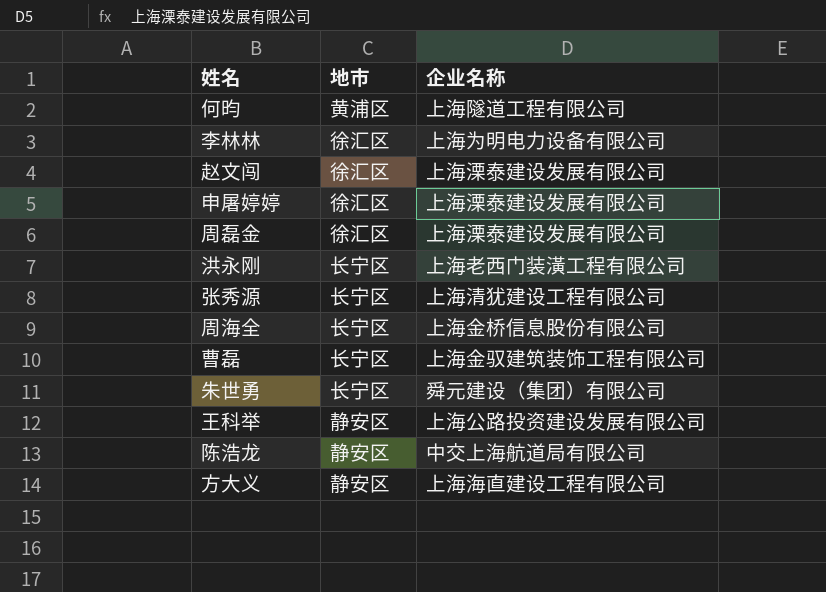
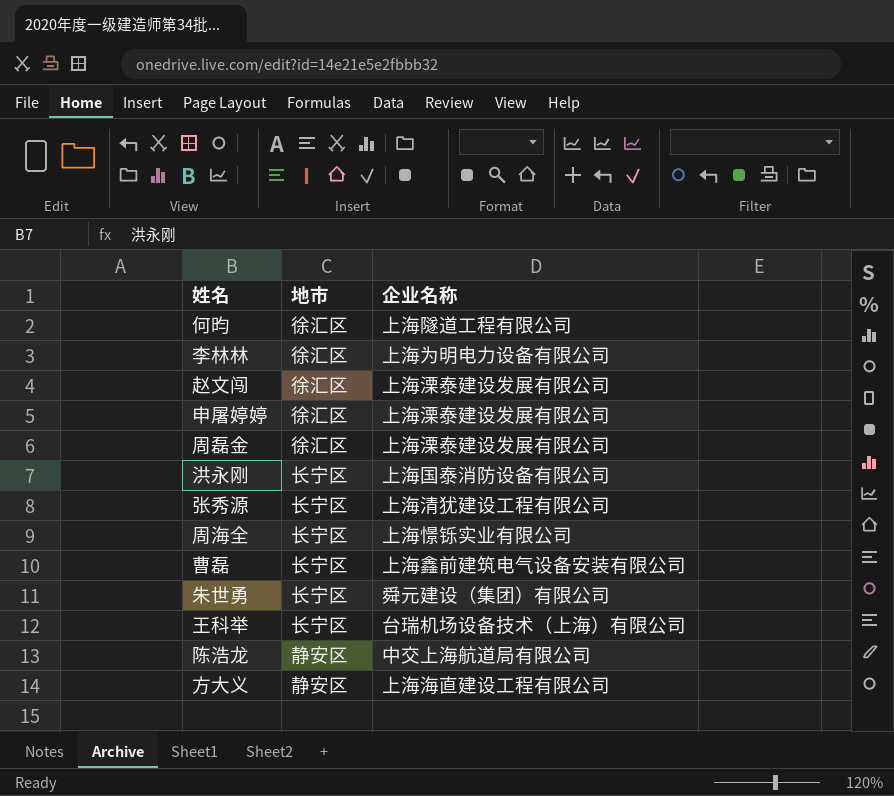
何昀 | 地市: 黄浦区 -> 徐汇区
洪永刚 | 企业名称: 上海老西门装潢工程有限公司 -> 上海国泰消防设备有限公司
周海全 | 企业名称: 上海金桥信息股份有限公司 -> 上海憬铄实业有限公司
曹磊 | 企业名称: 上海金驭建筑装饰工程有限公司 -> 上海鑫前建筑电气设备安装有限公司
王科举 | 地市: 静安区 -> 长宁区
王科举 | 企业名称: 上海公路投资建设发展有限公司 -> 台瑞机场设备技术（上海）有限公司

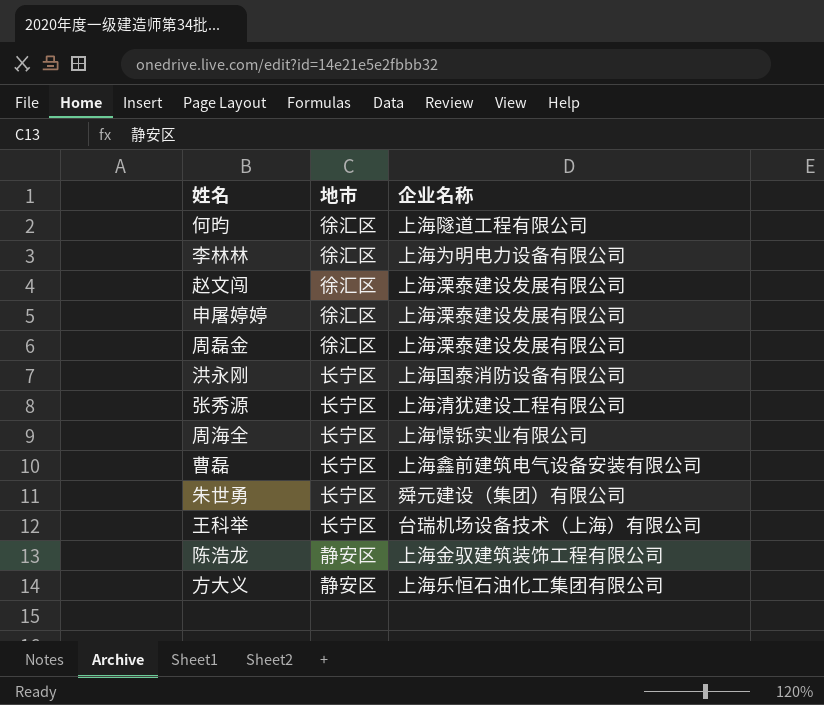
陈浩龙 | 企业名称: 中交上海航道局有限公司 -> 上海金驭建筑装饰工程有限公司
方大义 | 企业名称: 上海海直建设工程有限公司 -> 上海乐恒石油化工集团有限公司

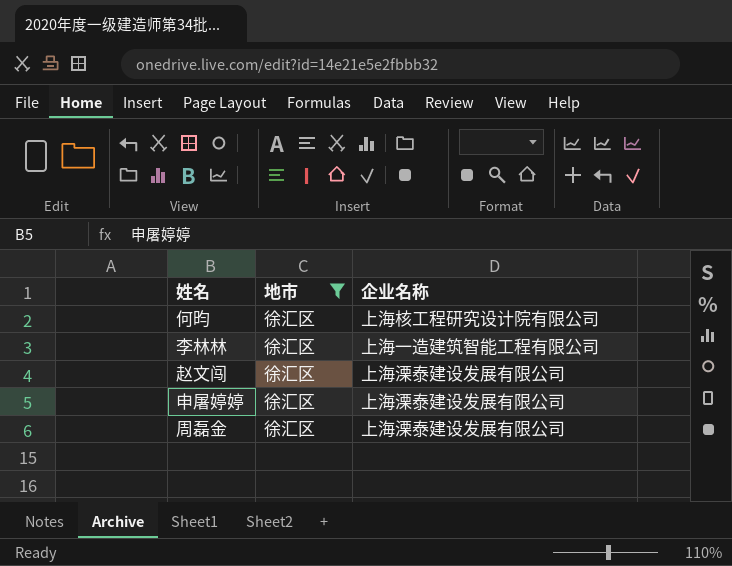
filter: none -> 地市 = 徐汇区
何昀 | 企业名称: 上海隧道工程有限公司 -> 上海核工程研究设计院有限公司
李林林 | 企业名称: 上海为明电力设备有限公司 -> 上海一造建筑智能工程有限公司

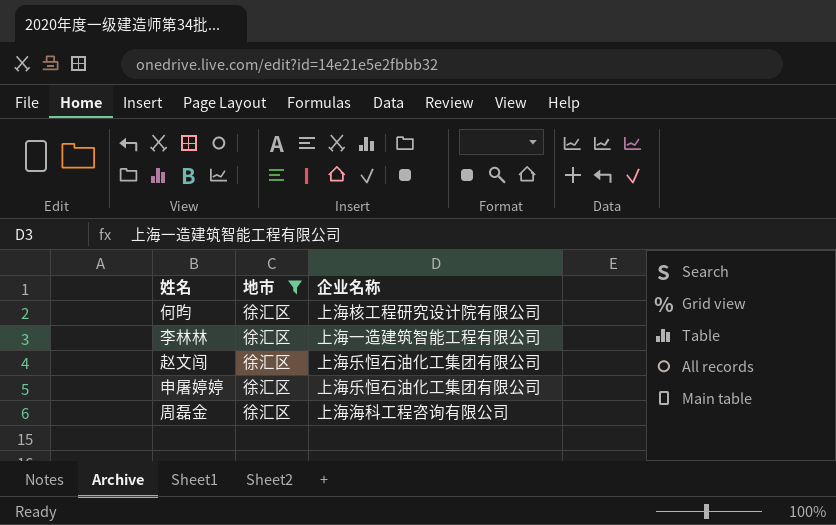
赵文闯 | 企业名称: 上海溧泰建设发展有限公司 -> 上海乐恒石油化工集团有限公司
申屠婷婷 | 企业名称: 上海溧泰建设发展有限公司 -> 上海乐恒石油化工集团有限公司
周磊金 | 企业名称: 上海溧泰建设发展有限公司 -> 上海海科工程咨询有限公司

